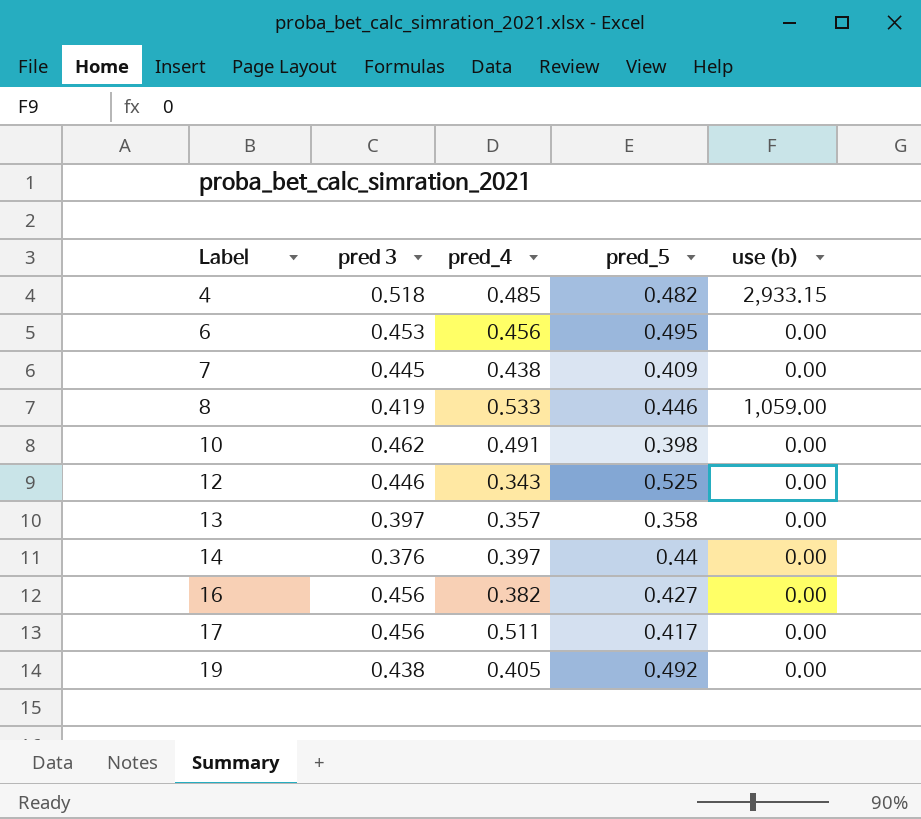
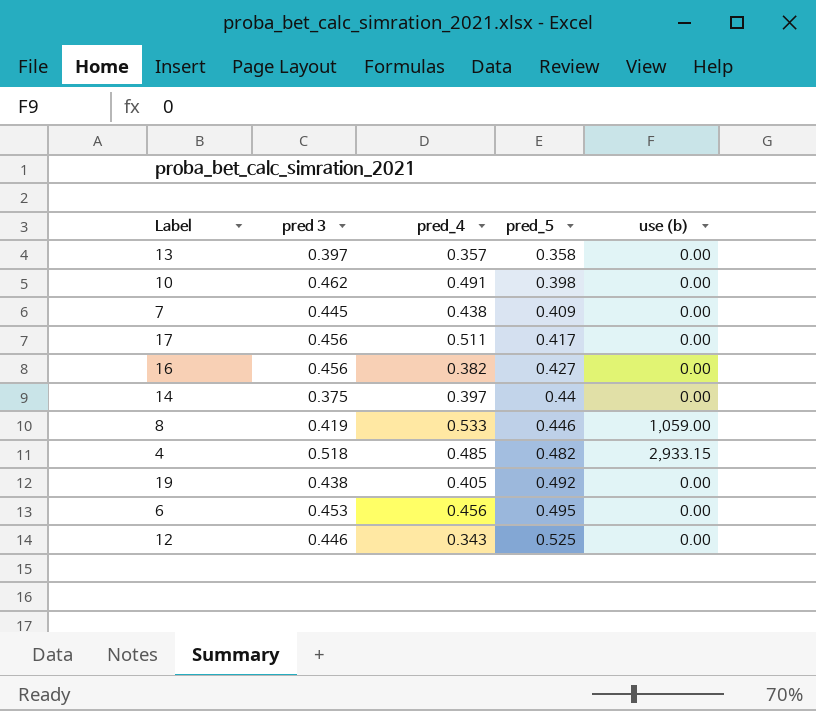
row order: Label ascending -> pred_5 ascending
14 | pred 3: 0.376 -> 0.375

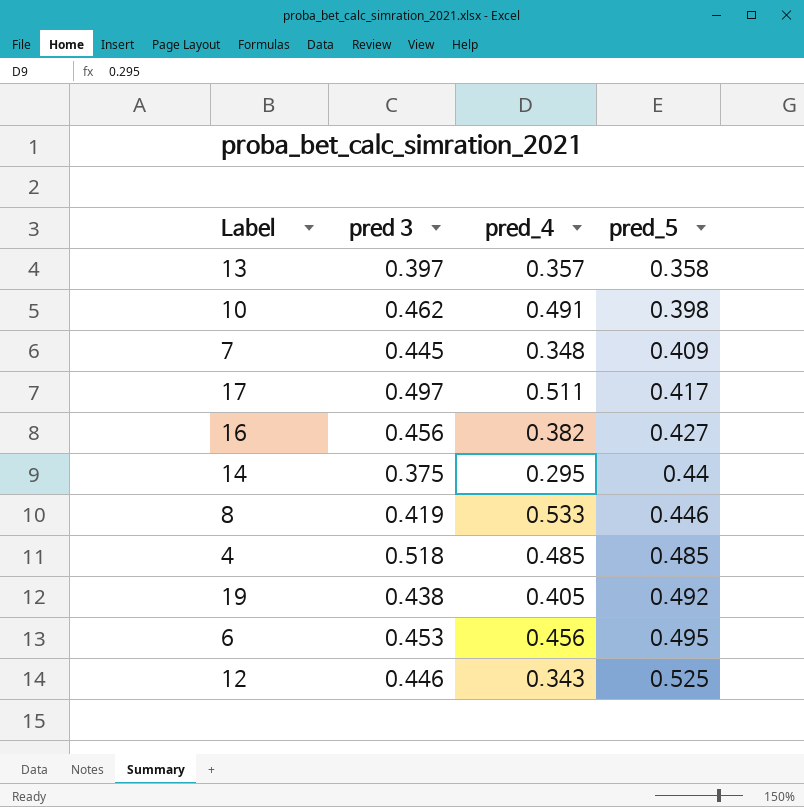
column use (b) | position: 5 -> none
7 | pred_4: 0.438 -> 0.348
17 | pred 3: 0.456 -> 0.497
14 | pred_4: 0.397 -> 0.295
4 | pred_5: 0.482 -> 0.485

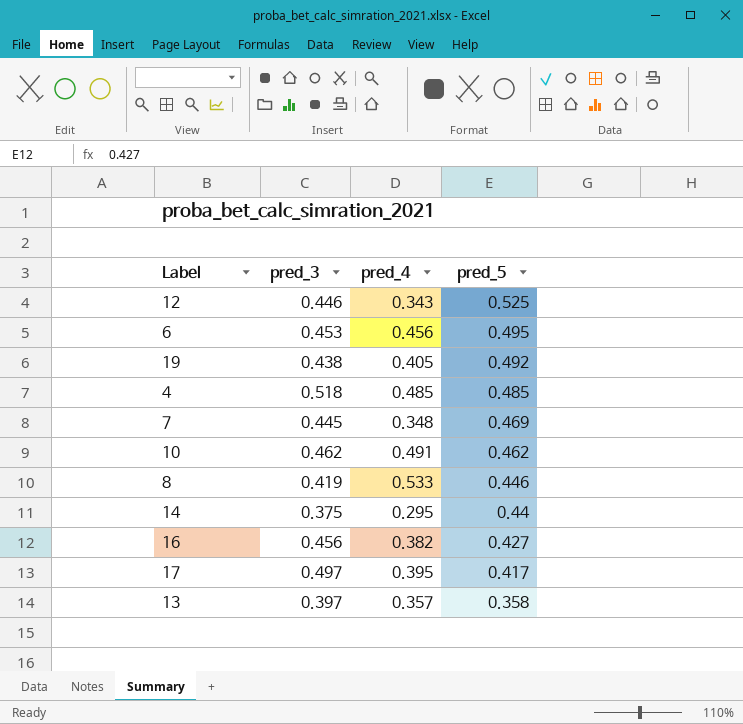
row order: pred_5 ascending -> pred_5 descending
column name: pred 3 -> pred_3
7 | pred_5: 0.409 -> 0.469
10 | pred_5: 0.398 -> 0.462
17 | pred_4: 0.511 -> 0.395

